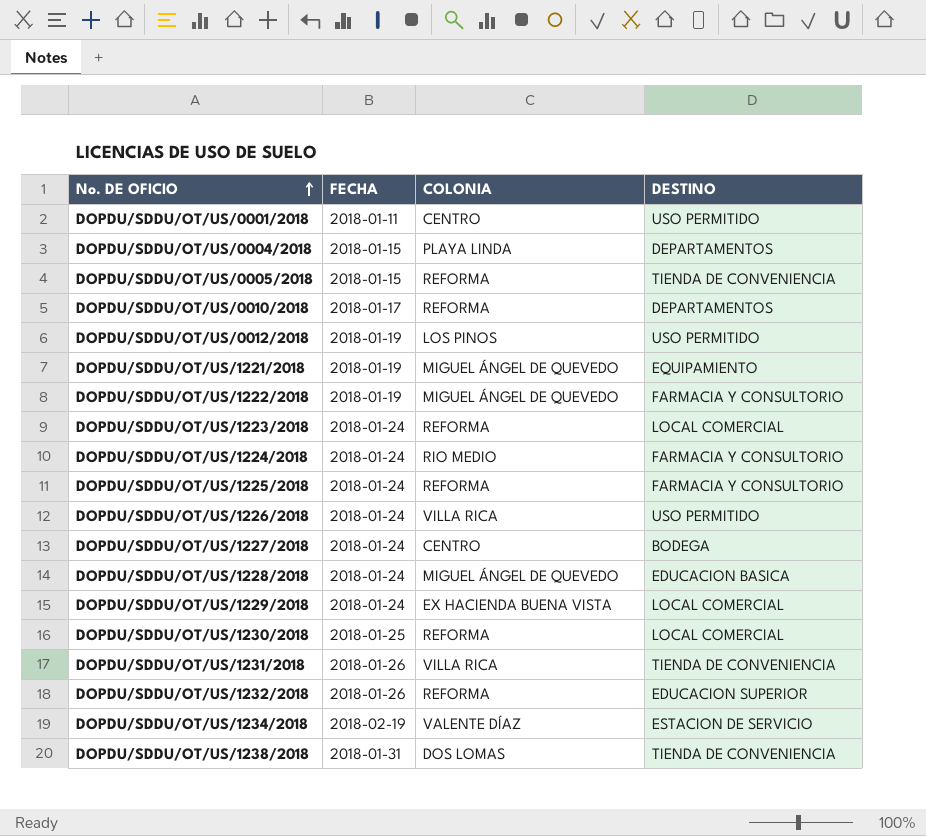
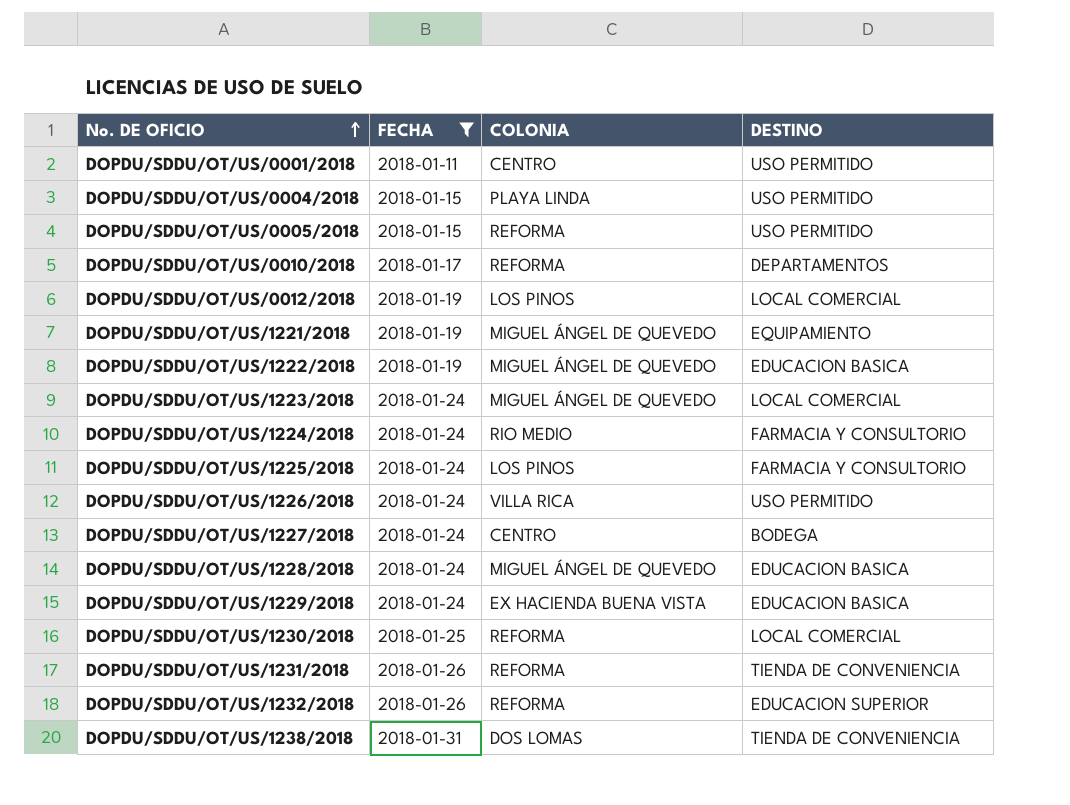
filter: none -> FECHA != 2018-02-19
DOPDU/SDDU/OT/US/0004/2018 | DESTINO: DEPARTAMENTOS -> USO PERMITIDO
DOPDU/SDDU/OT/US/0005/2018 | DESTINO: TIENDA DE CONVENIENCIA -> USO PERMITIDO
DOPDU/SDDU/OT/US/0012/2018 | DESTINO: USO PERMITIDO -> LOCAL COMERCIAL
DOPDU/SDDU/OT/US/1222/2018 | DESTINO: FARMACIA Y CONSULTORIO -> EDUCACION BASICA
DOPDU/SDDU/OT/US/1223/2018 | COLONIA: REFORMA -> MIGUEL ÁNGEL DE QUEVEDO
DOPDU/SDDU/OT/US/1225/2018 | COLONIA: REFORMA -> LOS PINOS
DOPDU/SDDU/OT/US/1229/2018 | DESTINO: LOCAL COMERCIAL -> EDUCACION BASICA
DOPDU/SDDU/OT/US/1231/2018 | COLONIA: VILLA RICA -> REFORMA

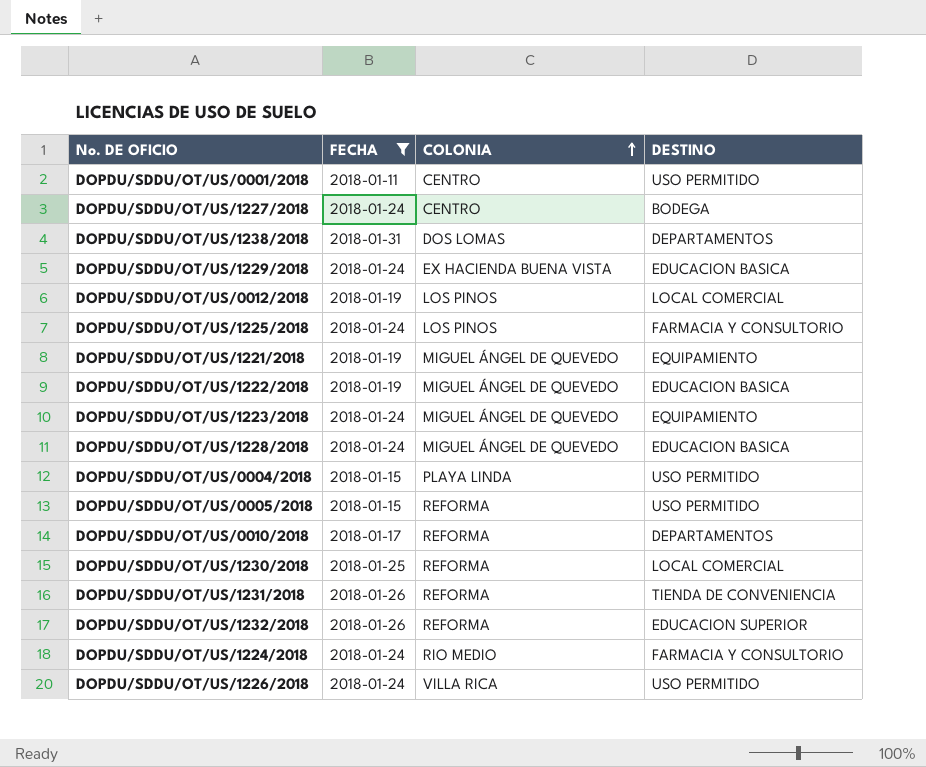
row order: No. DE OFICIO ascending -> COLONIA ascending
DOPDU/SDDU/OT/US/1238/2018 | DESTINO: TIENDA DE CONVENIENCIA -> DEPARTAMENTOS
DOPDU/SDDU/OT/US/1223/2018 | DESTINO: LOCAL COMERCIAL -> EQUIPAMIENTO

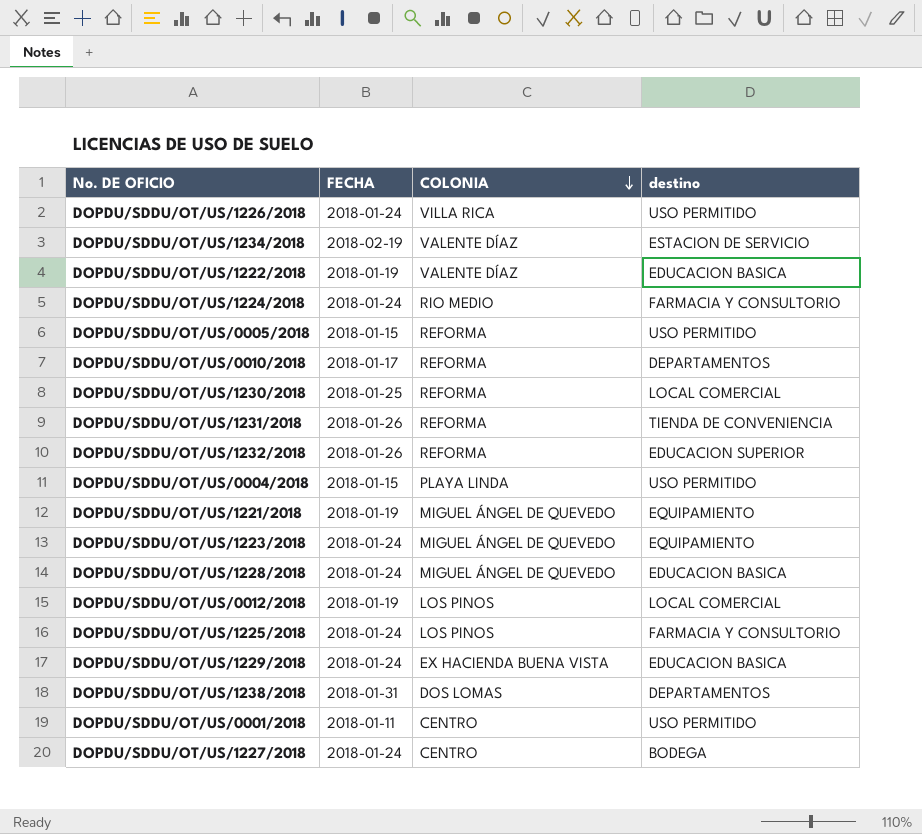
filter: FECHA != 2018-02-19 -> none
row order: COLONIA ascending -> COLONIA descending
column name: DESTINO -> destino
DOPDU/SDDU/OT/US/1222/2018 | COLONIA: MIGUEL ÁNGEL DE QUEVEDO -> VALENTE DÍAZ

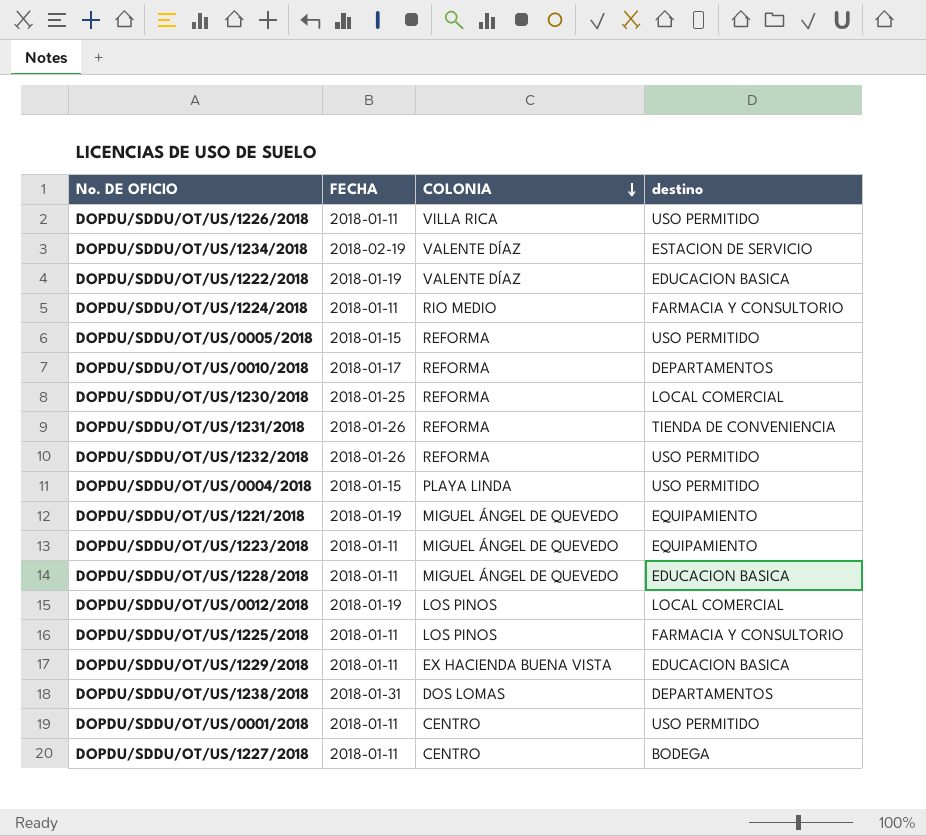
DOPDU/SDDU/OT/US/1226/2018 | FECHA: 2018-01-24 -> 2018-01-11
DOPDU/SDDU/OT/US/1224/2018 | FECHA: 2018-01-24 -> 2018-01-11
DOPDU/SDDU/OT/US/1232/2018 | destino: EDUCACION SUPERIOR -> USO PERMITIDO
DOPDU/SDDU/OT/US/1223/2018 | FECHA: 2018-01-24 -> 2018-01-11
DOPDU/SDDU/OT/US/1228/2018 | FECHA: 2018-01-24 -> 2018-01-11
DOPDU/SDDU/OT/US/1225/2018 | FECHA: 2018-01-24 -> 2018-01-11
DOPDU/SDDU/OT/US/1229/2018 | FECHA: 2018-01-24 -> 2018-01-11
DOPDU/SDDU/OT/US/1227/2018 | FECHA: 2018-01-24 -> 2018-01-11

